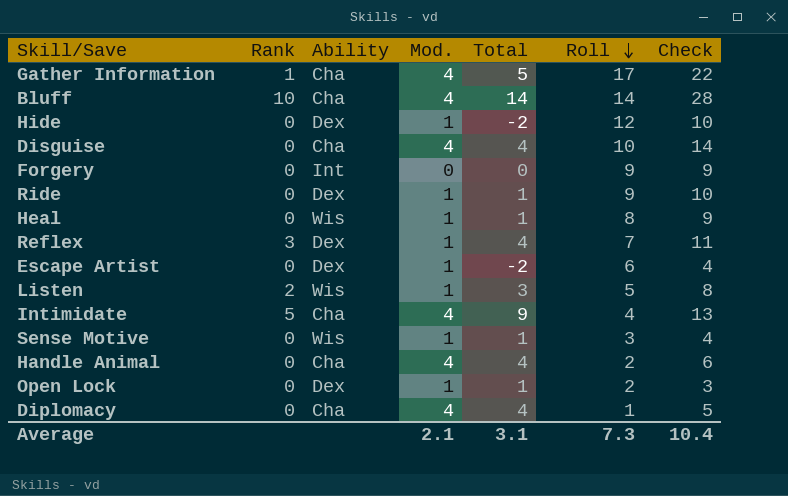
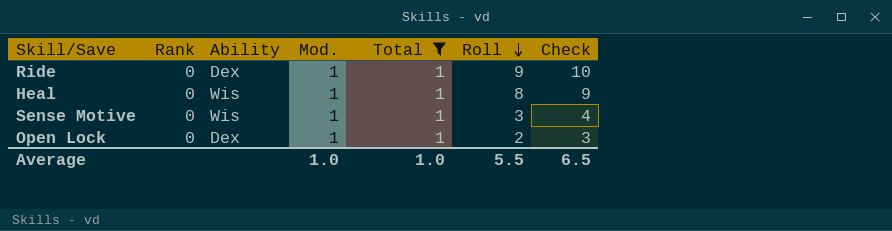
filter: none -> Total = 1
Average | Mod.: 2.1 -> 1.0
Average | Total: 3.1 -> 1.0
Average | Roll: 7.3 -> 5.5
Average | Check: 10.4 -> 6.5

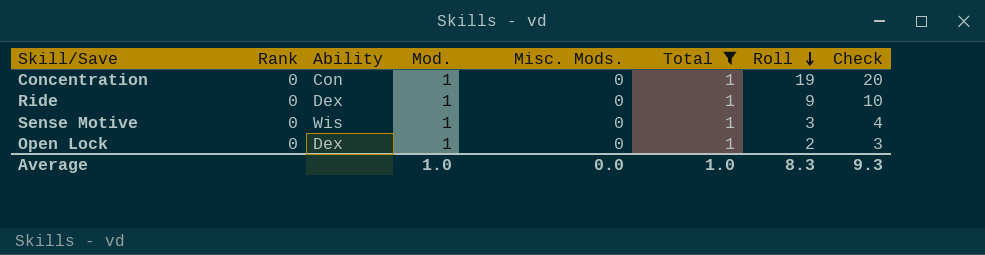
column Misc. Mods. | position: none -> 5
row Heal: 0 | Wis | 1 | 1 | 8 | 9 -> none
row Concentration: none -> 0 | Con | 1 | 0 | 1 | 19 | 20
Average | Roll: 5.5 -> 8.3
Average | Check: 6.5 -> 9.3

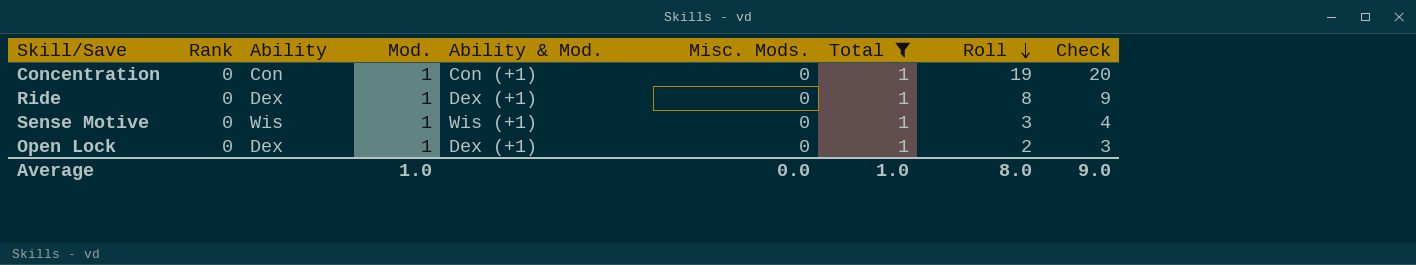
column Ability & Mod. | position: none -> 5
Ride | Roll: 9 -> 8
Ride | Check: 10 -> 9
Average | Roll: 8.3 -> 8.0
Average | Check: 9.3 -> 9.0

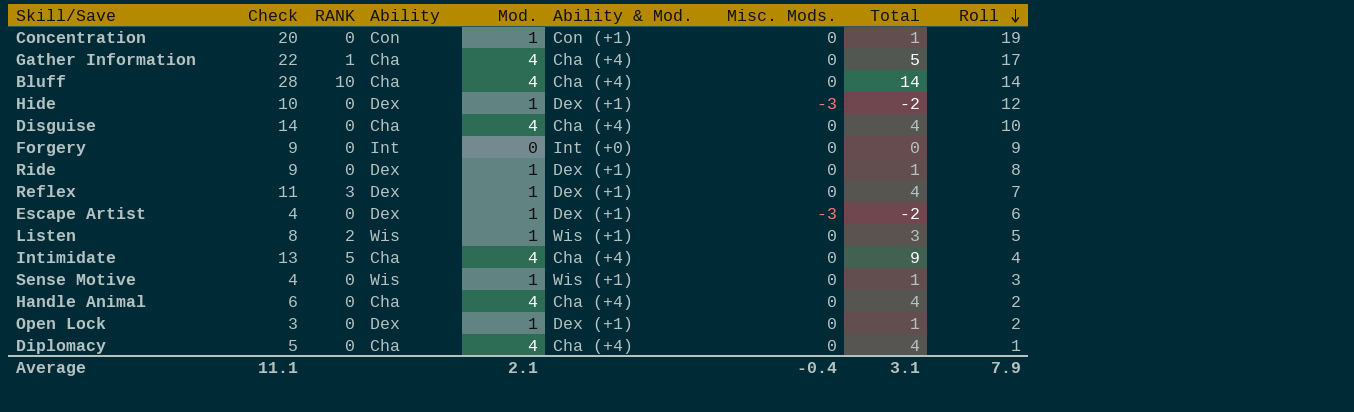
filter: Total = 1 -> none
column Check | position: 9 -> 2
column name: Rank -> RANK
Average | Check: 9.0 -> 11.1
Average | Mod.: 1.0 -> 2.1
Average | Misc. Mods.: 0.0 -> -0.4
Average | Total: 1.0 -> 3.1
Average | Roll: 8.0 -> 7.9

